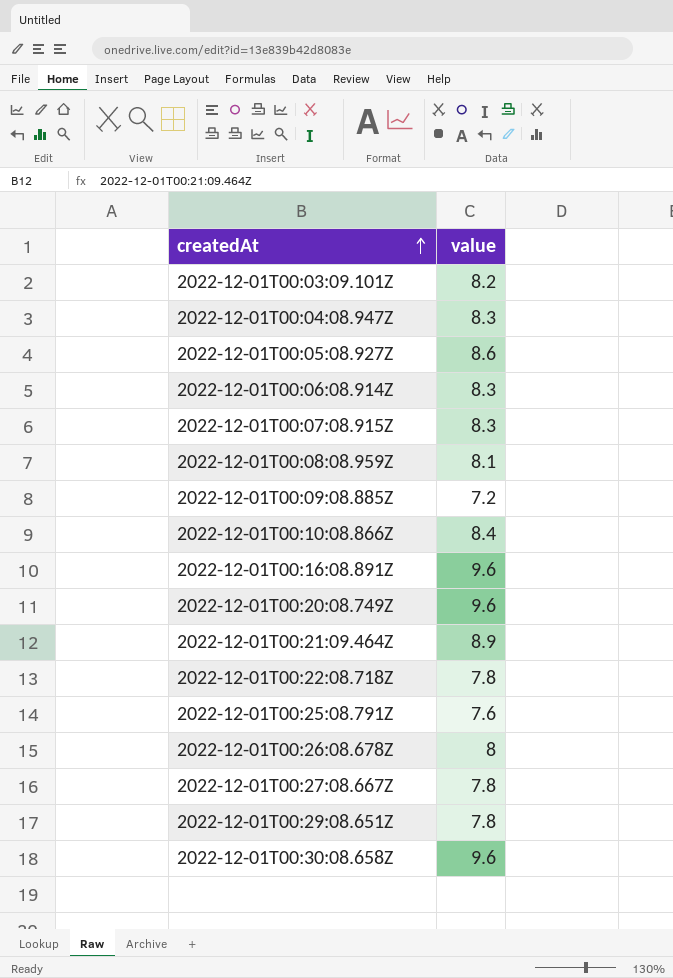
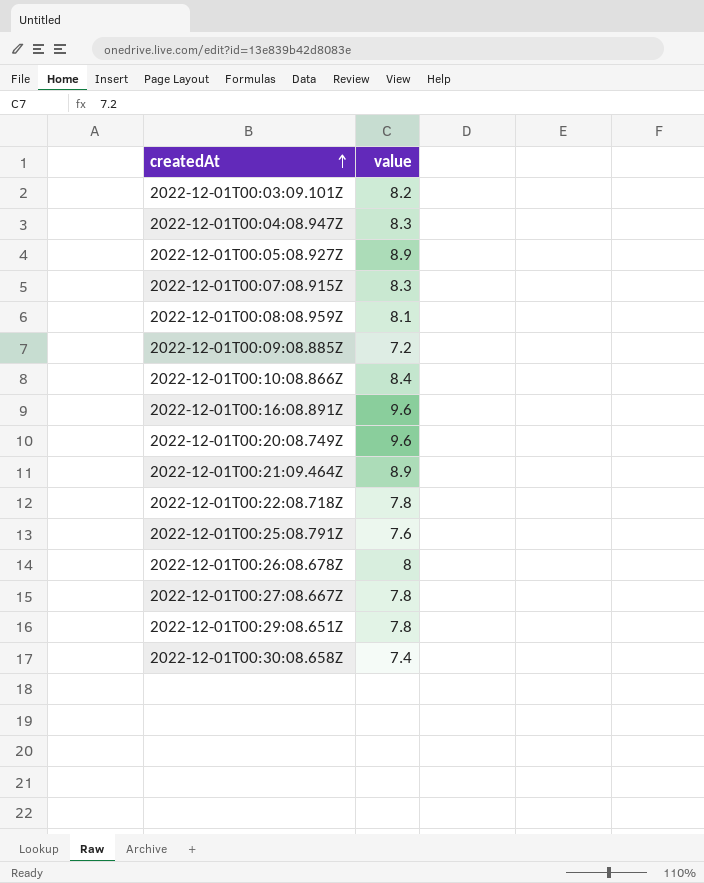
row 2022-12-01T00:06:08.914Z: 8.3 -> none
2022-12-01T00:05:08.927Z | value: 8.6 -> 8.9
2022-12-01T00:30:08.658Z | value: 9.6 -> 7.4

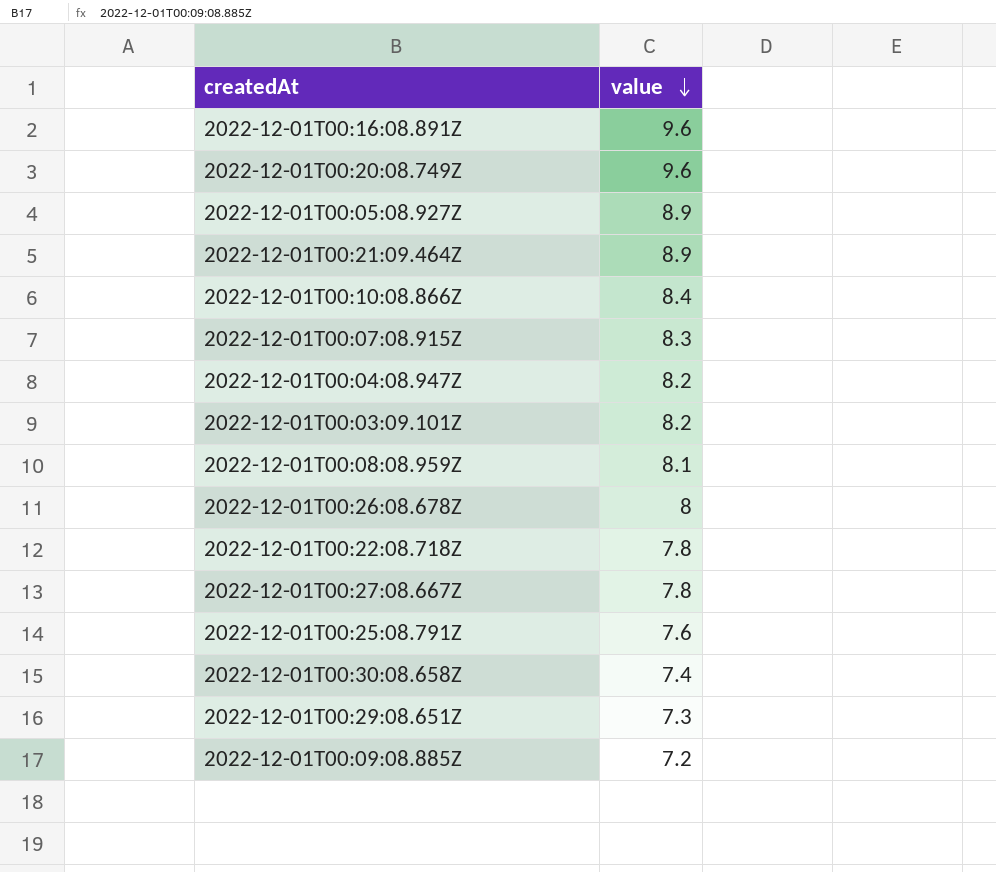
row order: createdAt ascending -> value descending
2022-12-01T00:04:08.947Z | value: 8.3 -> 8.2
2022-12-01T00:29:08.651Z | value: 7.8 -> 7.3

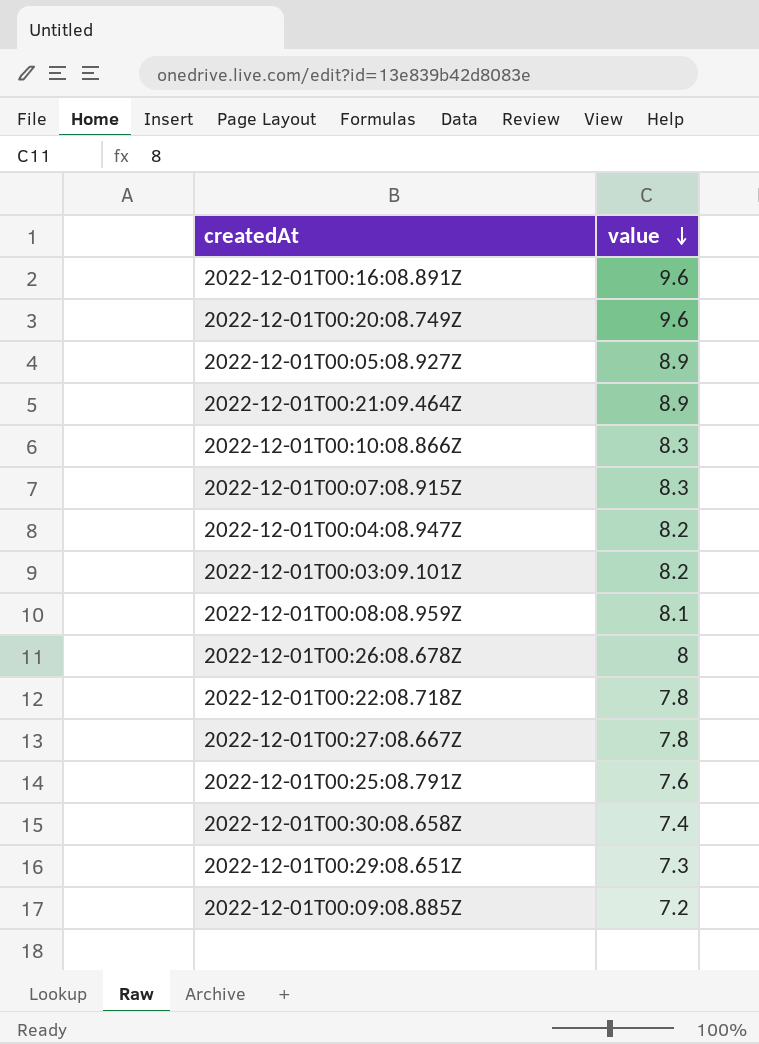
2022-12-01T00:10:08.866Z | value: 8.4 -> 8.3

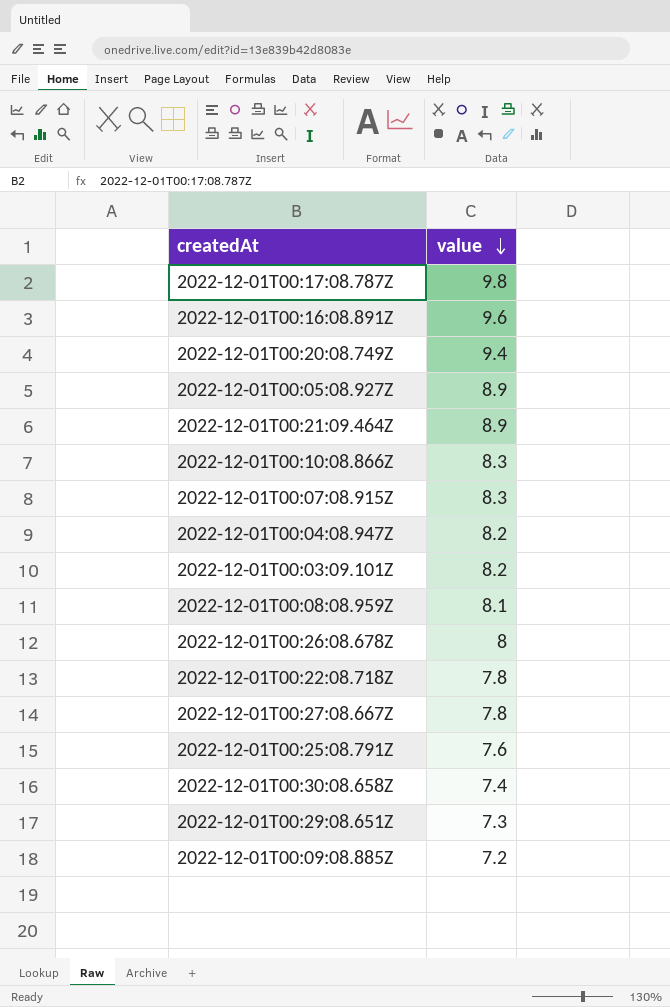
row 2022-12-01T00:17:08.787Z: none -> 9.8
2022-12-01T00:20:08.749Z | value: 9.6 -> 9.4

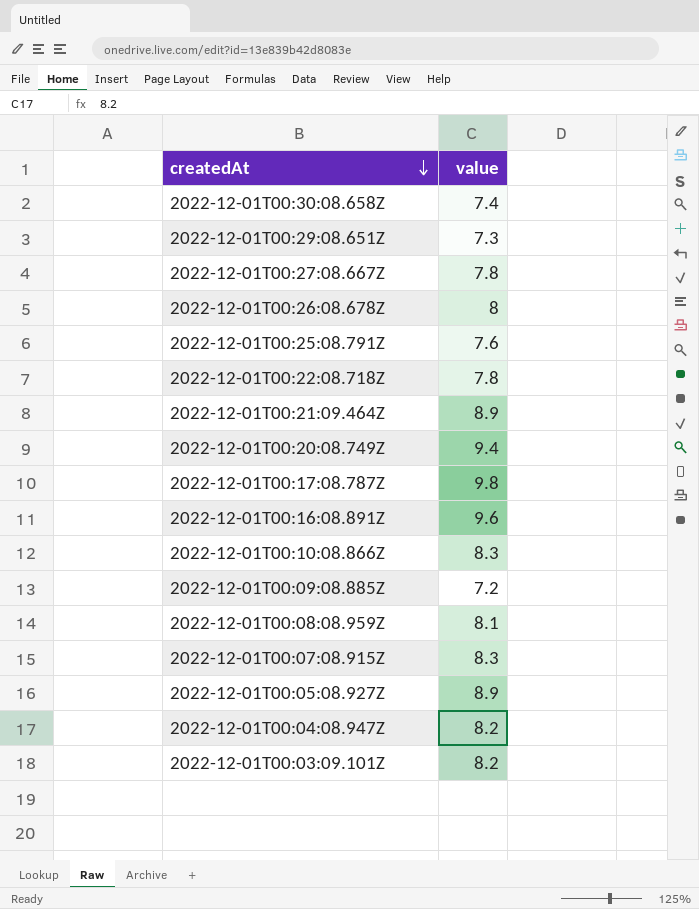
row order: value descending -> createdAt descending

